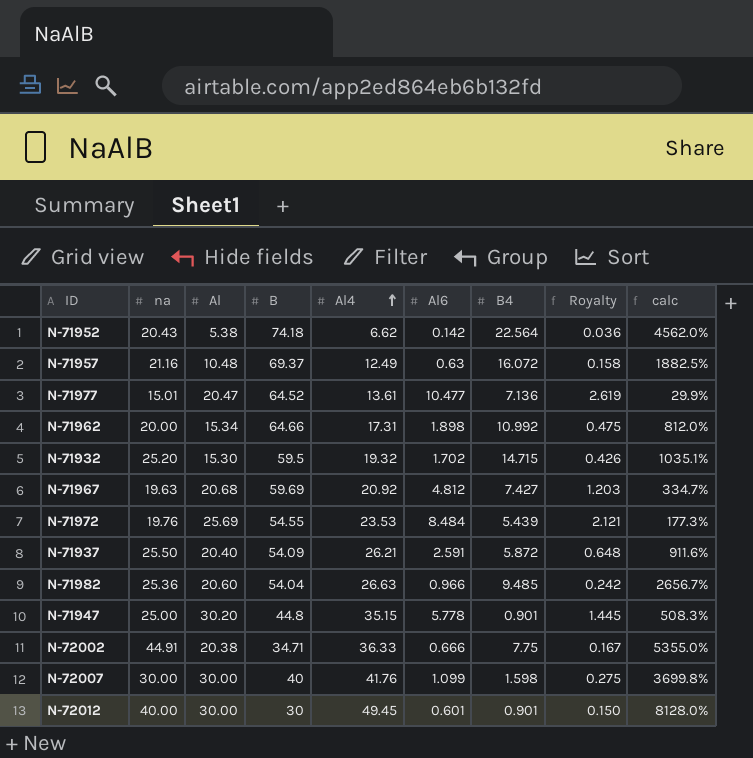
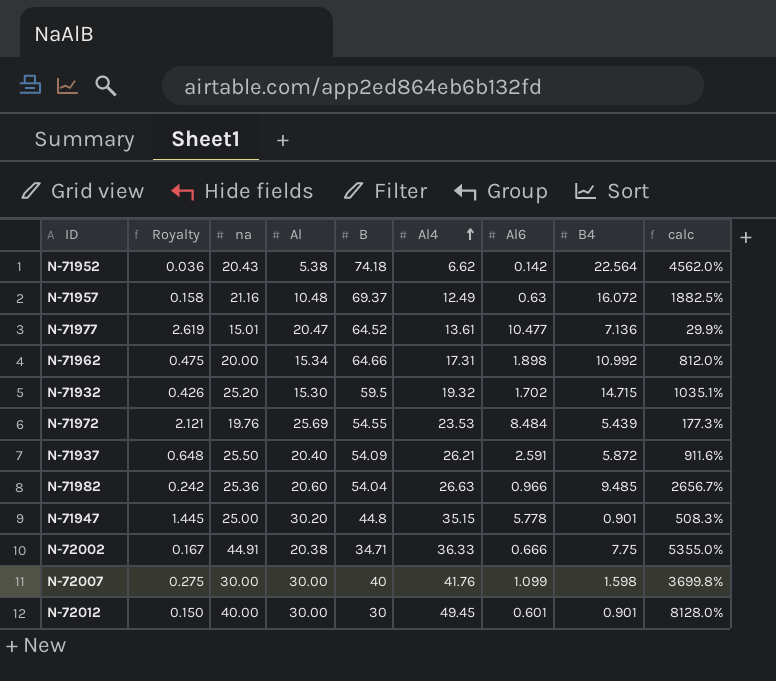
column Royalty | position: 8 -> 2
row N-71967: 19.63 | 20.68 | 59.69 | 20.92 | 4.812 | 7.427 | 1.203 | 334.7% -> none

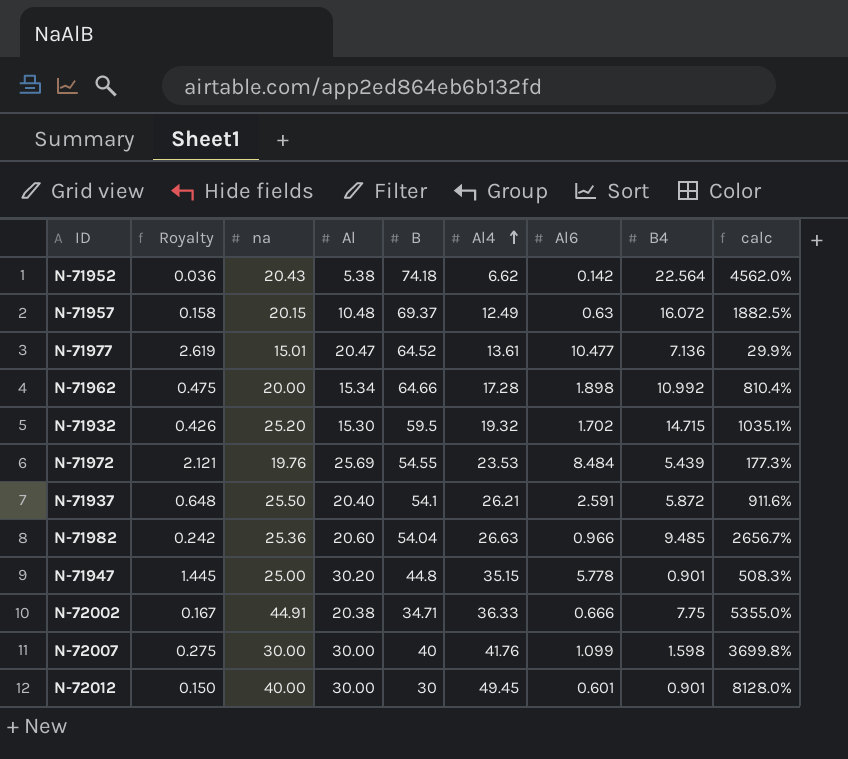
N-71957 | na: 21.16 -> 20.15
N-71962 | Al4: 17.31 -> 17.28
N-71962 | calc: 812.0% -> 810.4%
N-71937 | B: 54.09 -> 54.1

